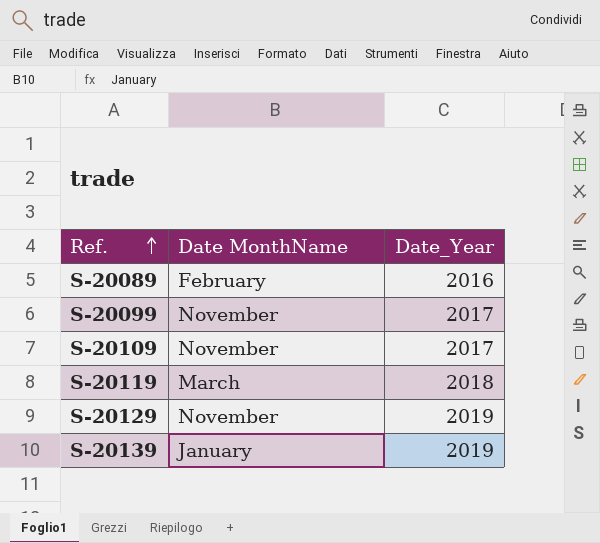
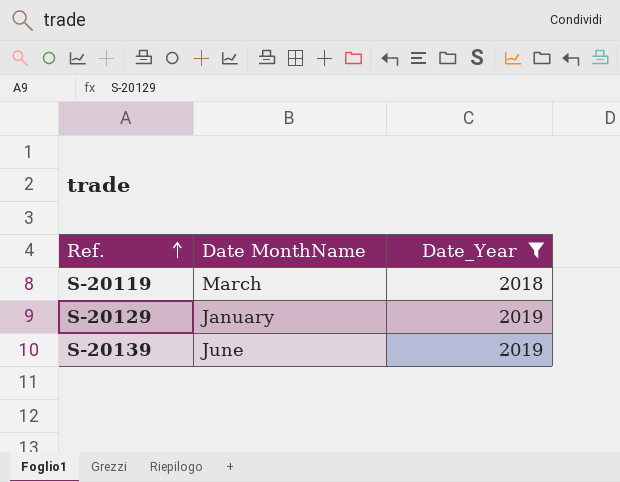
filter: none -> Date_Year >= 2018
S-20129 | Date MonthName: November -> January
S-20139 | Date MonthName: January -> June

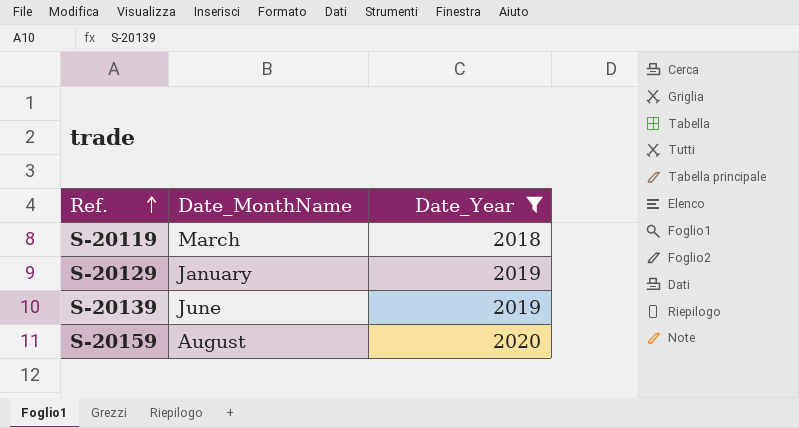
column name: Date MonthName -> Date_MonthName
row S-20159: none -> August | 2020

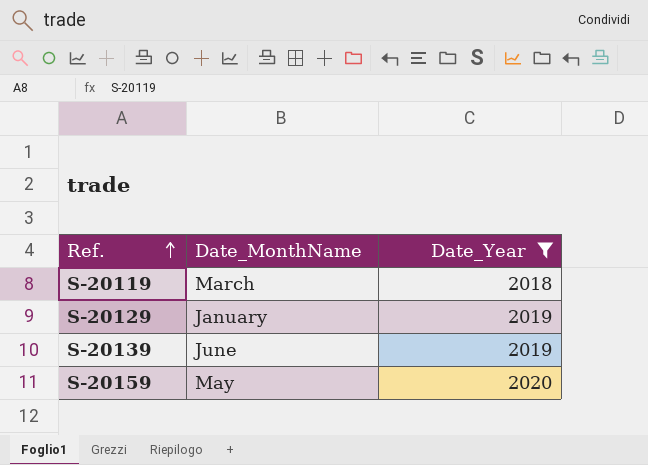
S-20159 | Date_MonthName: August -> May

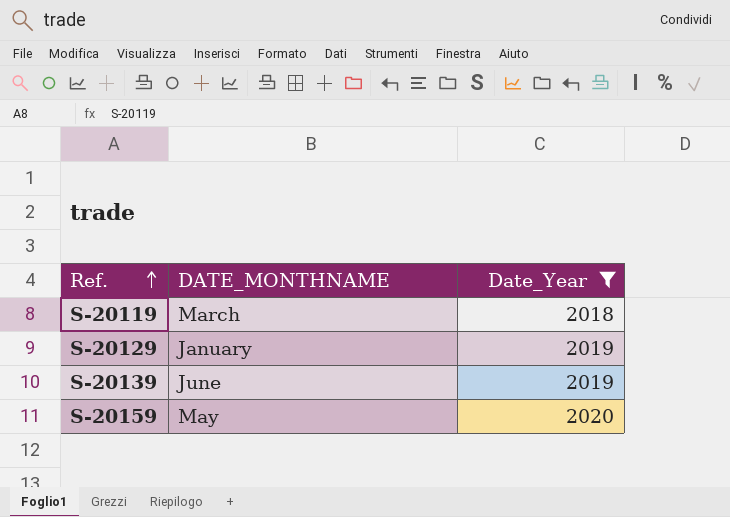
column name: Date_MonthName -> DATE_MONTHNAME

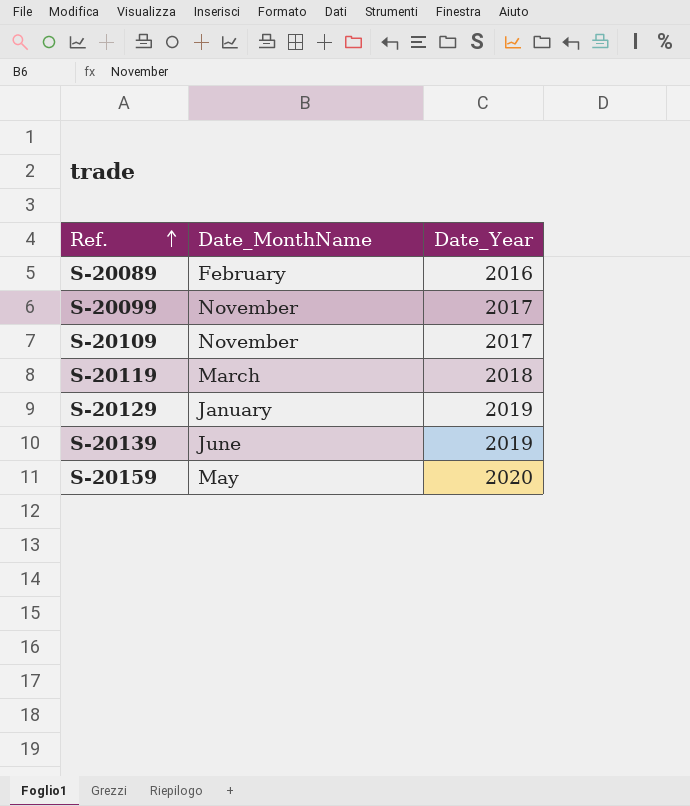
filter: Date_Year >= 2018 -> none
column name: DATE_MONTHNAME -> Date_MonthName

